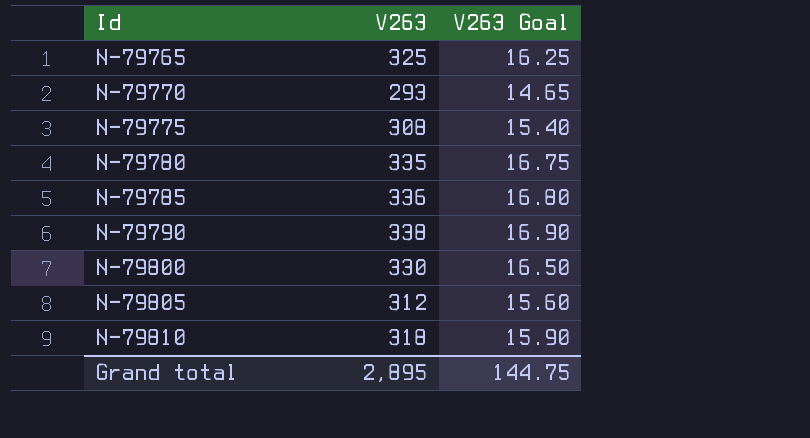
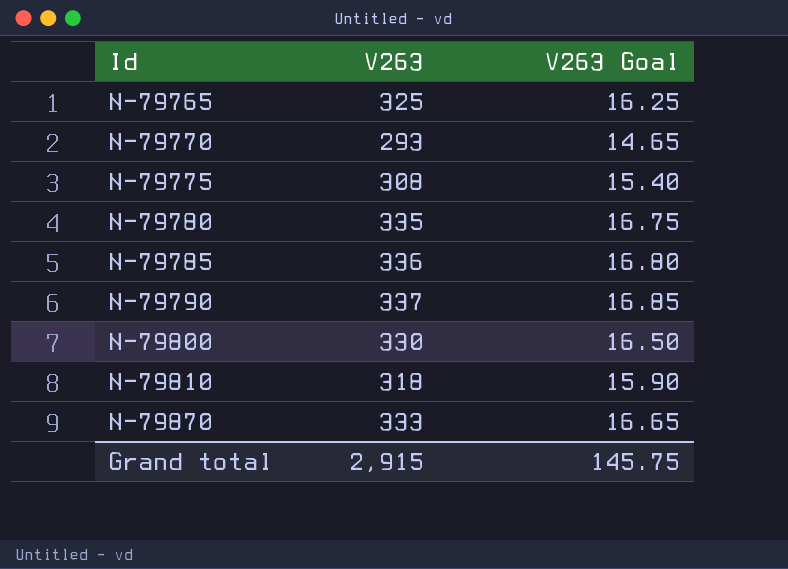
row N-79805: 312 | 15.60 -> none
N-79790 | V263: 338 -> 337
N-79790 | V263 Goal: 16.90 -> 16.85
row N-79870: none -> 333 | 16.65
Grand total | V263: 2,895 -> 2,915
Grand total | V263 Goal: 144.75 -> 145.75

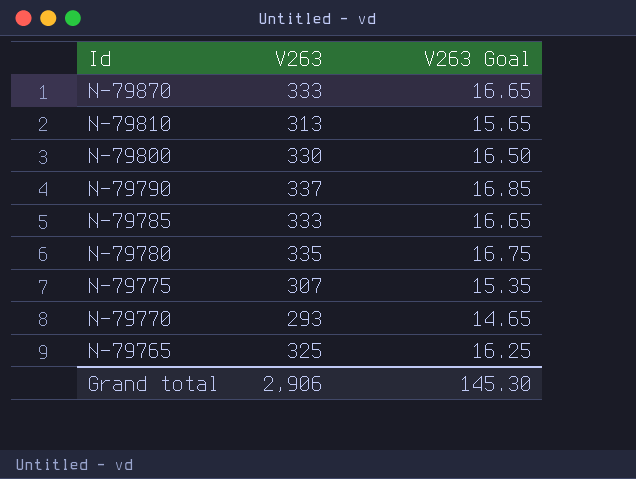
row order: Id ascending -> Id descending
N-79810 | V263: 318 -> 313
N-79810 | V263 Goal: 15.90 -> 15.65
N-79785 | V263: 336 -> 333
N-79785 | V263 Goal: 16.80 -> 16.65
N-79775 | V263: 308 -> 307
N-79775 | V263 Goal: 15.40 -> 15.35
Grand total | V263: 2,915 -> 2,906
Grand total | V263 Goal: 145.75 -> 145.30

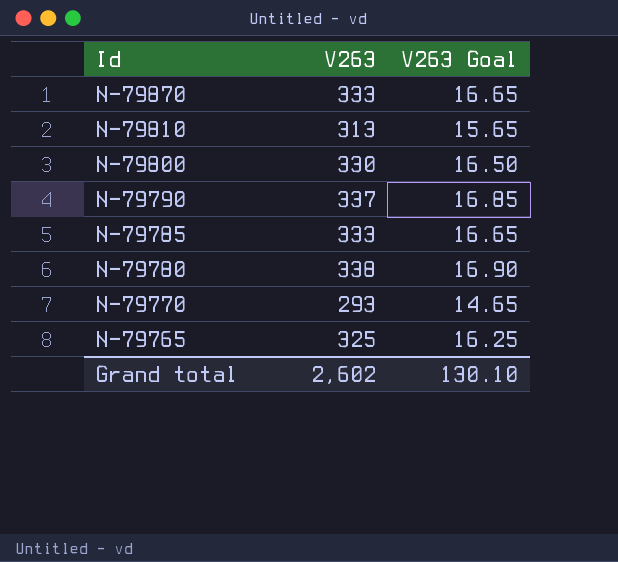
row N-79775: 307 | 15.35 -> none
N-79780 | V263: 335 -> 338
N-79780 | V263 Goal: 16.75 -> 16.90
Grand total | V263: 2,906 -> 2,602
Grand total | V263 Goal: 145.30 -> 130.10

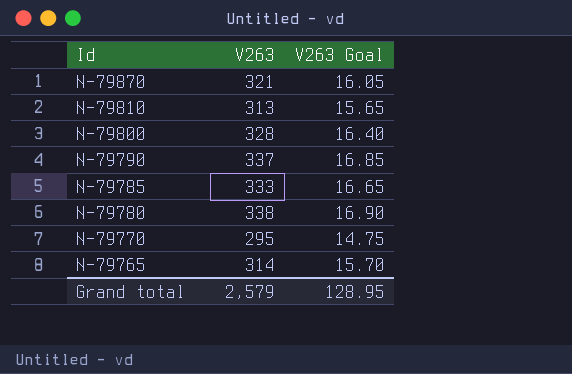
N-79870 | V263: 333 -> 321
N-79870 | V263 Goal: 16.65 -> 16.05
N-79800 | V263: 330 -> 328
N-79800 | V263 Goal: 16.50 -> 16.40
N-79770 | V263: 293 -> 295
N-79770 | V263 Goal: 14.65 -> 14.75
N-79765 | V263: 325 -> 314
N-79765 | V263 Goal: 16.25 -> 15.70
Grand total | V263: 2,602 -> 2,579
Grand total | V263 Goal: 130.10 -> 128.95

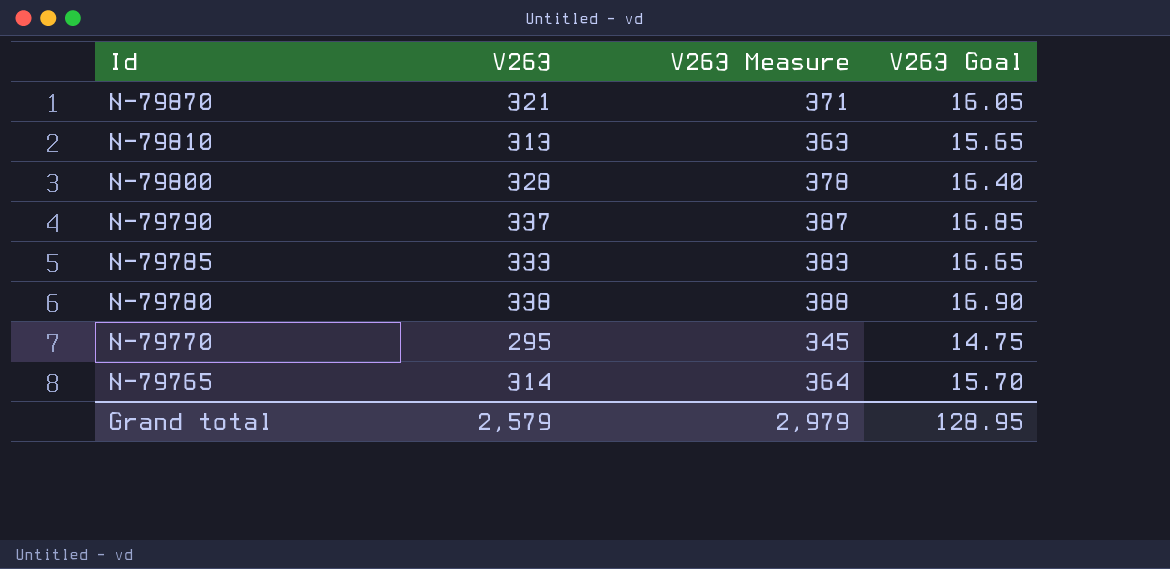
column V263 Measure | formula: none -> [V263] + 50

